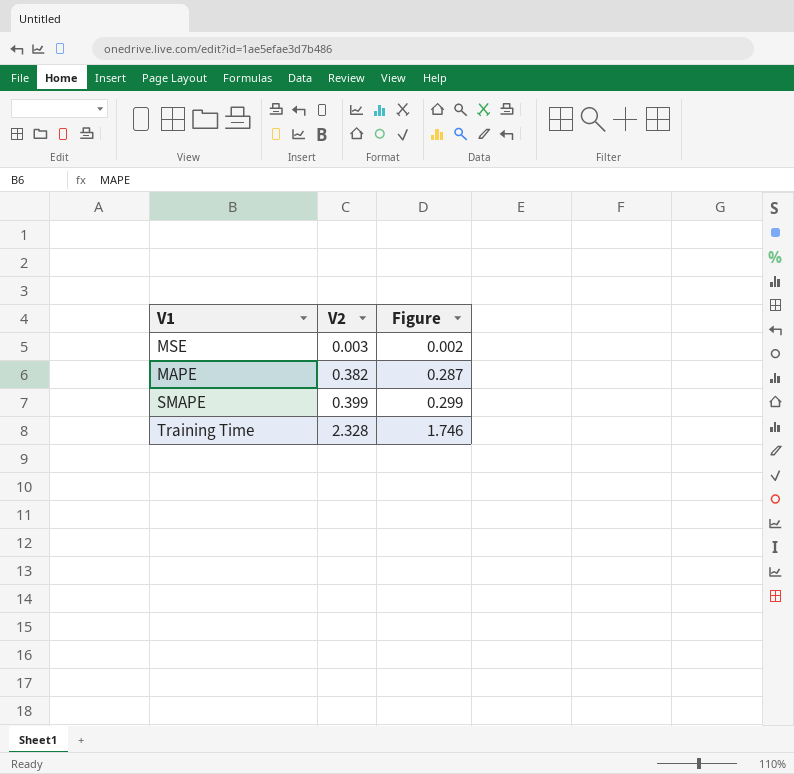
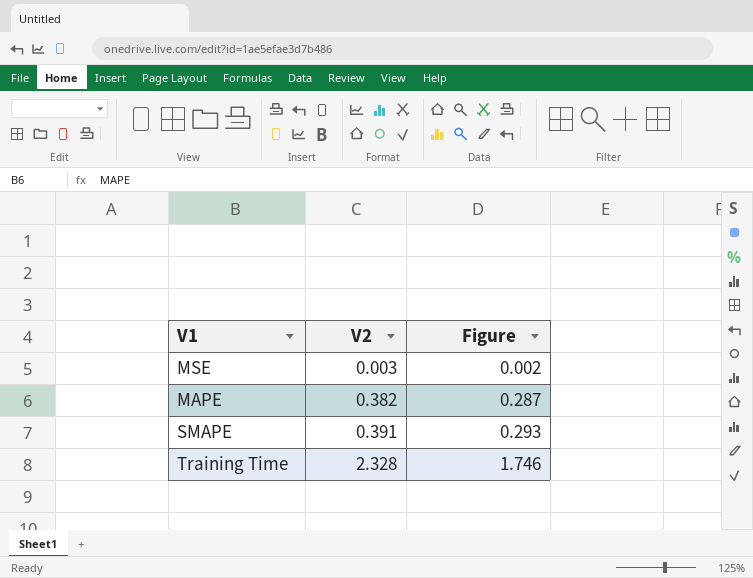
SMAPE | V2: 0.399 -> 0.391
SMAPE | Figure: 0.299 -> 0.293

